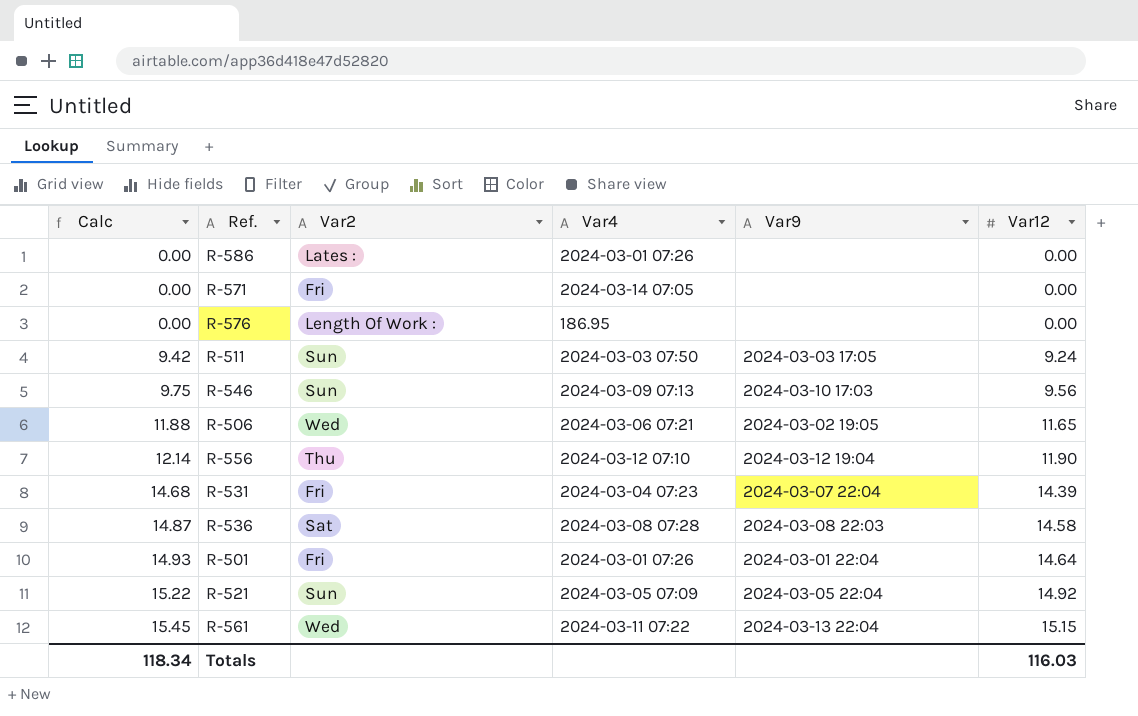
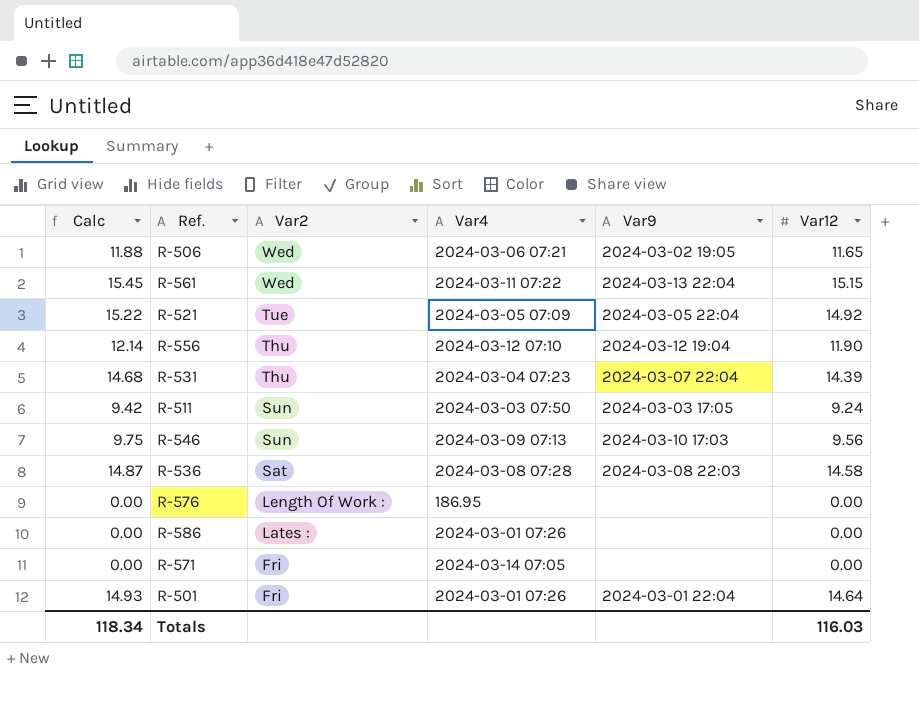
row order: Calc ascending -> Var2 descending
R-521 | Var2: Sun -> Tue
R-531 | Var2: Fri -> Thu

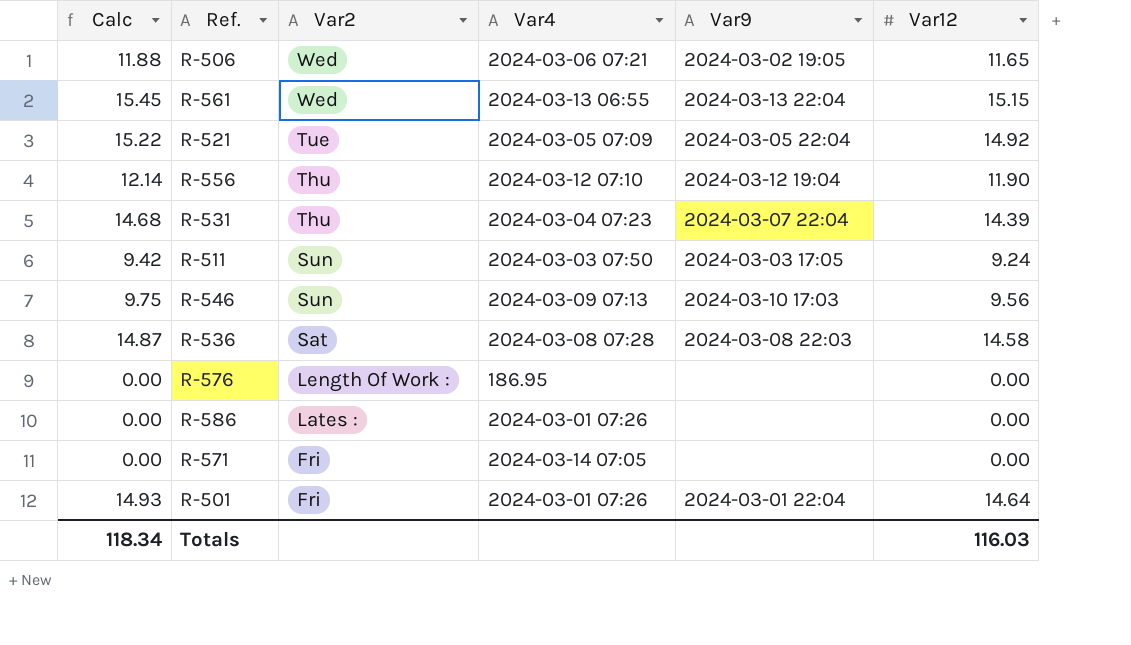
R-561 | Var4: 2024-03-11 07:22 -> 2024-03-13 06:55

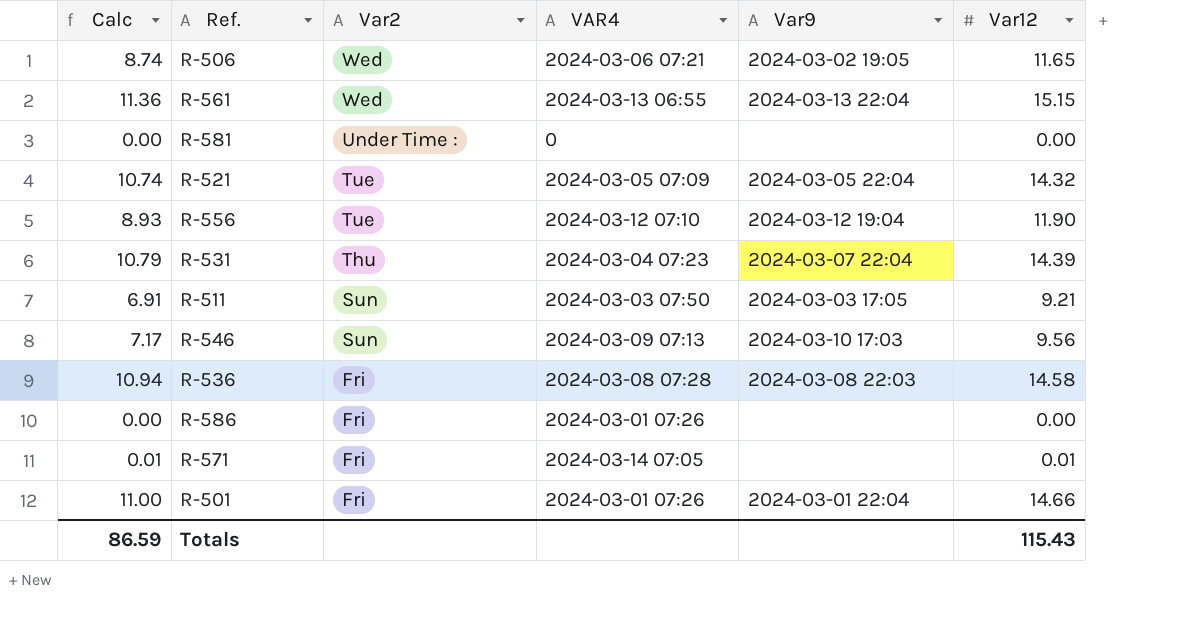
column Calc | formula: [Var12] * 1.02 -> [Var12] * 0.75
column name: Var4 -> VAR4
row R-576: 0.00 | Length Of Work : | 186.95 | none | 0.00 -> none
row R-581: none -> 0.00 | Under Time : | 0 | none | 0.00
R-521 | Var12: 14.92 -> 14.32
R-556 | Var2: Thu -> Tue
R-511 | Var12: 9.24 -> 9.21
R-536 | Var2: Sat -> Fri
R-586 | Var2: Lates : -> Fri
R-571 | Var12: 0.00 -> 0.01
R-501 | Var12: 14.64 -> 14.66
Totals | Calc: 118.34 -> 86.59
Totals | Var12: 116.03 -> 115.43

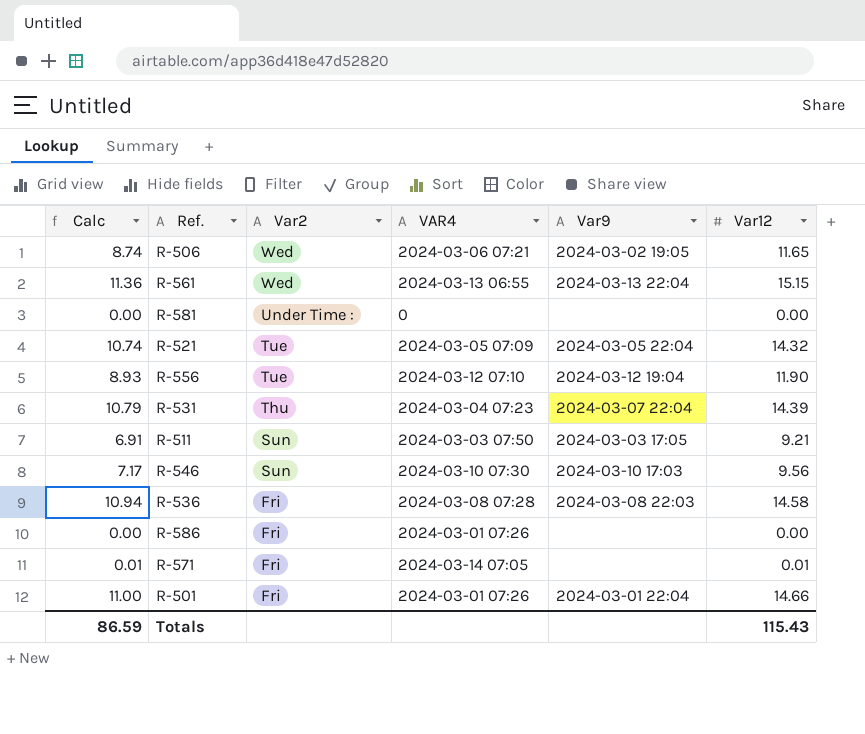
R-546 | VAR4: 2024-03-09 07:13 -> 2024-03-10 07:30

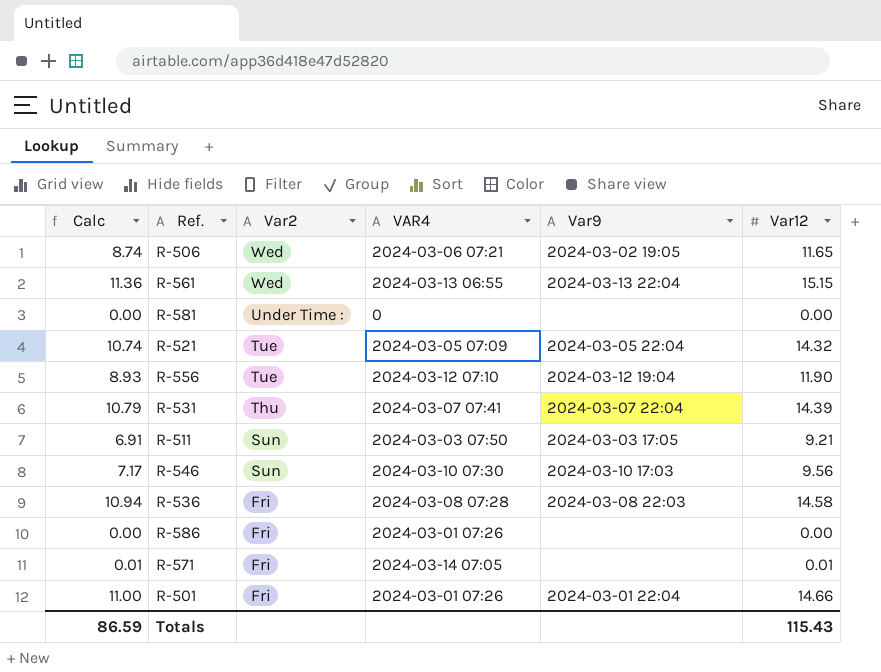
R-531 | VAR4: 2024-03-04 07:23 -> 2024-03-07 07:41

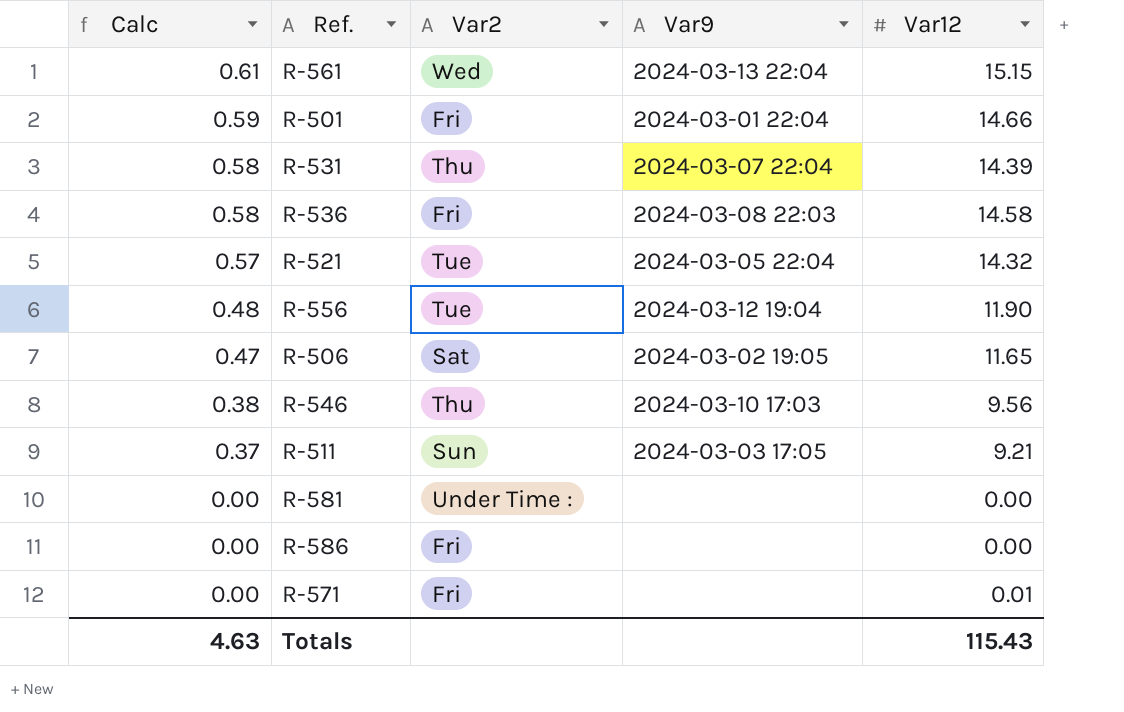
row order: Var2 descending -> Calc descending
column VAR4 | position: 4 -> none
column Calc | formula: [Var12] * 0.75 -> [Var12] * 0.04
R-506 | Var2: Wed -> Sat
R-546 | Var2: Sun -> Thu
Totals | Calc: 86.59 -> 4.63

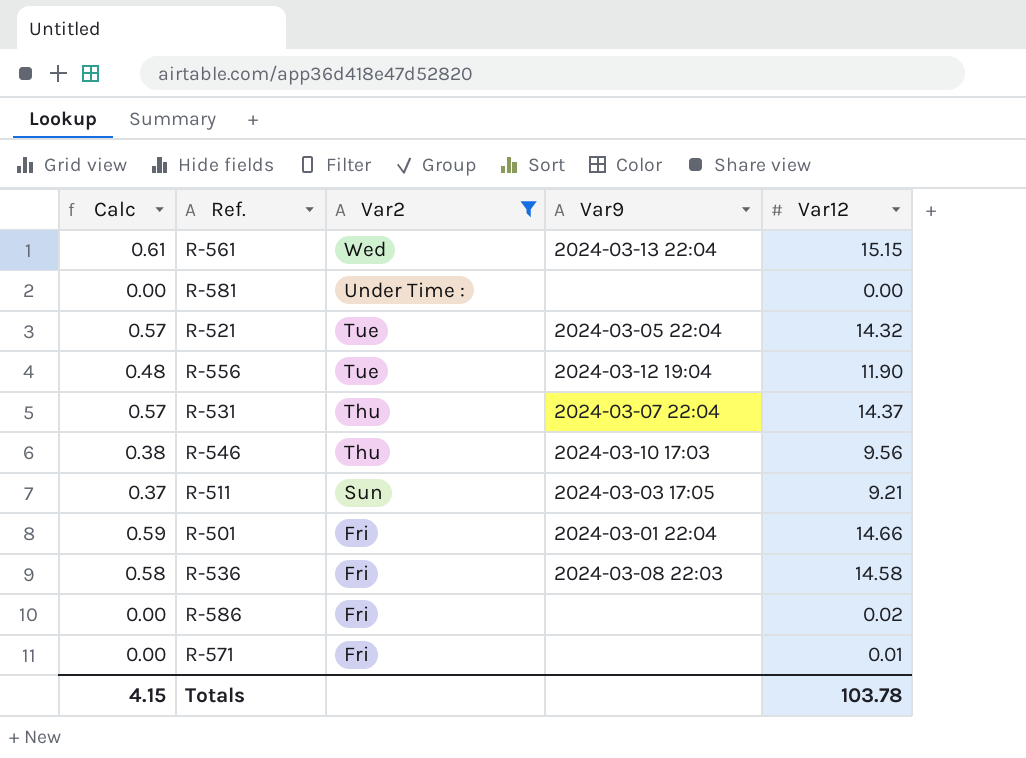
filter: none -> Var2 != Sat
row order: Calc descending -> Var2 descending
R-531 | Calc: 0.58 -> 0.57
R-531 | Var12: 14.39 -> 14.37
R-586 | Var12: 0.00 -> 0.02
Totals | Calc: 4.63 -> 4.15
Totals | Var12: 115.43 -> 103.78

